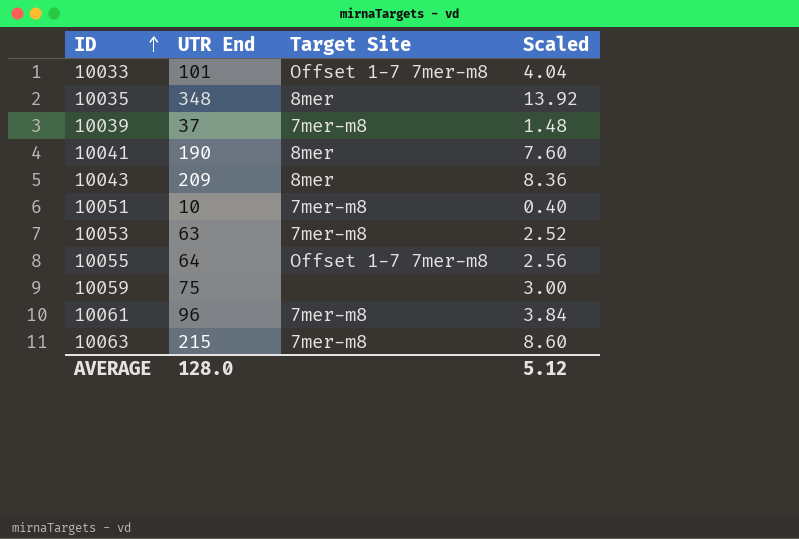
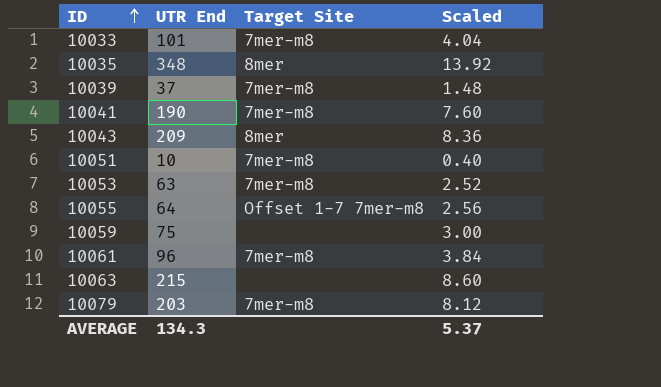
10033 | Target Site: Offset 1-7 7mer-m8 -> 7mer-m8
10041 | Target Site: 8mer -> 7mer-m8
10063 | Target Site: 7mer-m8 -> none
row 10079: none -> 203 | 7mer-m8 | 8.12
AVERAGE | UTR End: 128.0 -> 134.3
AVERAGE | Scaled: 5.12 -> 5.37

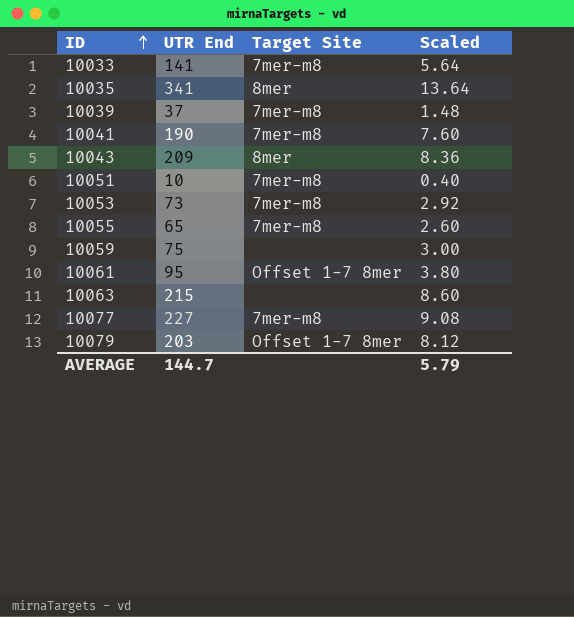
10033 | UTR End: 101 -> 141
10033 | Scaled: 4.04 -> 5.64
10035 | UTR End: 348 -> 341
10035 | Scaled: 13.92 -> 13.64
10053 | UTR End: 63 -> 73
10053 | Scaled: 2.52 -> 2.92
10055 | UTR End: 64 -> 65
10055 | Target Site: Offset 1-7 7mer-m8 -> 7mer-m8
10055 | Scaled: 2.56 -> 2.60
10061 | UTR End: 96 -> 95
10061 | Target Site: 7mer-m8 -> Offset 1-7 8mer
10061 | Scaled: 3.84 -> 3.80
row 10077: none -> 227 | 7mer-m8 | 9.08
10079 | Target Site: 7mer-m8 -> Offset 1-7 8mer
AVERAGE | UTR End: 134.3 -> 144.7
AVERAGE | Scaled: 5.37 -> 5.79

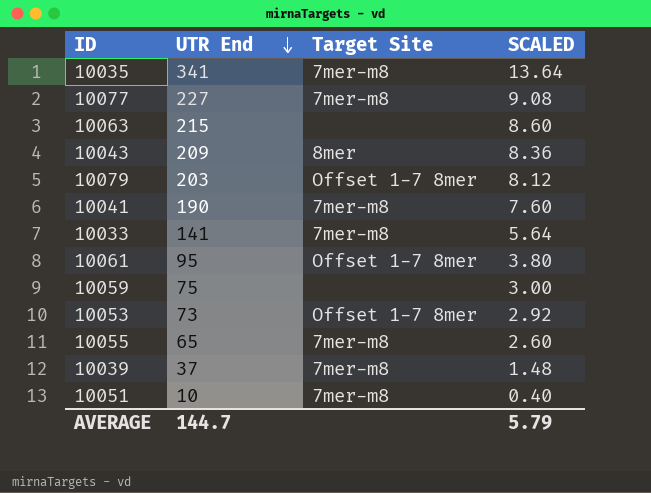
row order: ID ascending -> UTR End descending
column name: Scaled -> SCALED
10035 | Target Site: 8mer -> 7mer-m8
10053 | Target Site: 7mer-m8 -> Offset 1-7 8mer

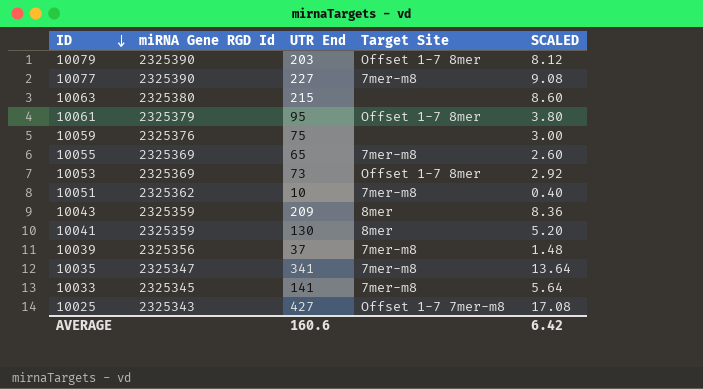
row order: UTR End descending -> ID descending
column miRNA Gene RGD Id | position: none -> 2
10041 | UTR End: 190 -> 130
10041 | Target Site: 7mer-m8 -> 8mer
10041 | SCALED: 7.60 -> 5.20
row 10025: none -> 2325343 | 427 | Offset 1-7 7mer-m8 | 17.08
AVERAGE | UTR End: 144.7 -> 160.6
AVERAGE | SCALED: 5.79 -> 6.42

